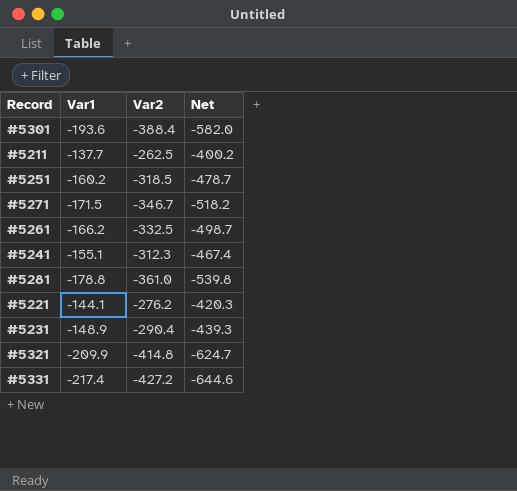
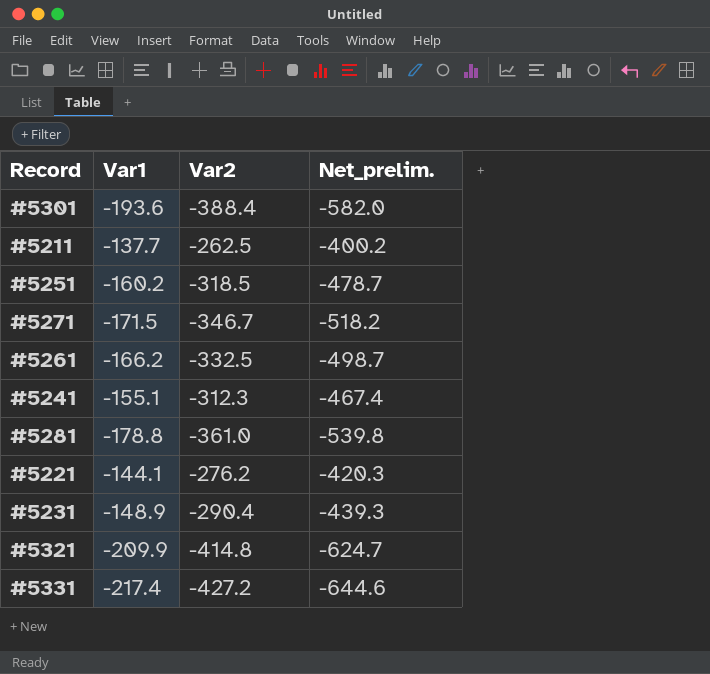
column name: Net -> Net_prelim.

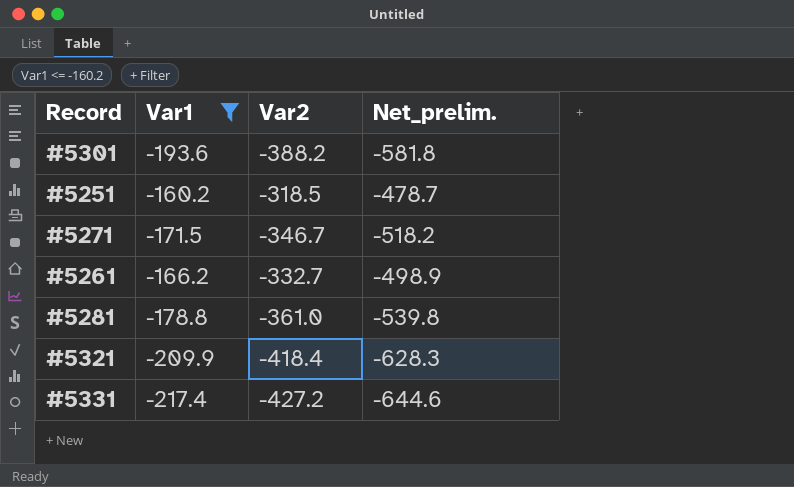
filter: none -> Var1 <= -160.2
#5301 | Var2: -388.4 -> -388.2
#5301 | Net_prelim.: -582.0 -> -581.8
#5261 | Var2: -332.5 -> -332.7
#5261 | Net_prelim.: -498.7 -> -498.9
#5321 | Var2: -414.8 -> -418.4
#5321 | Net_prelim.: -624.7 -> -628.3

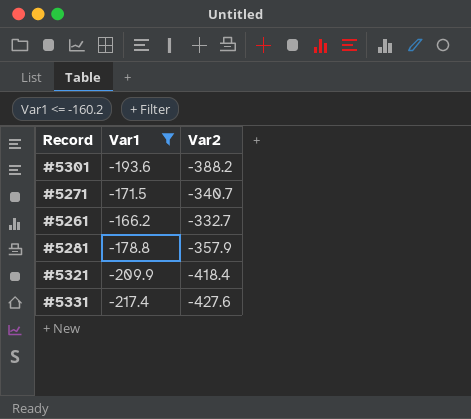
column Net_prelim. | formula: [Var1] + [Var2] -> none
row #5251: -160.2 | -318.5 | -478.7 -> none
#5271 | Var2: -346.7 -> -340.7
#5281 | Var2: -361.0 -> -357.9
#5331 | Var2: -427.2 -> -427.6

